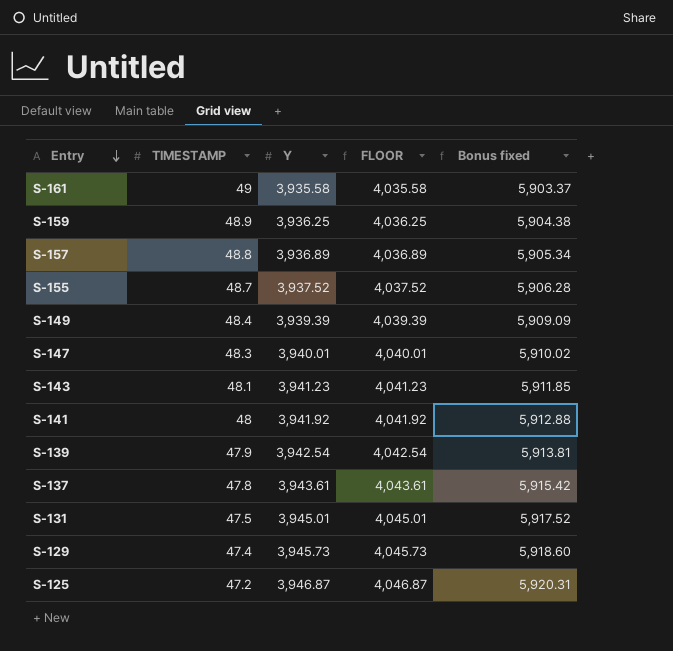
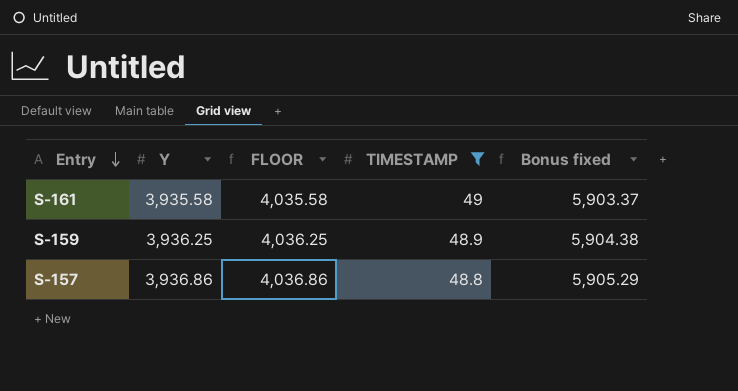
filter: none -> TIMESTAMP >= 48.8
column TIMESTAMP | position: 2 -> 4
S-157 | Y: 3,936.89 -> 3,936.86
S-157 | FLOOR: 4,036.89 -> 4,036.86
S-157 | Bonus fixed: 5,905.34 -> 5,905.29

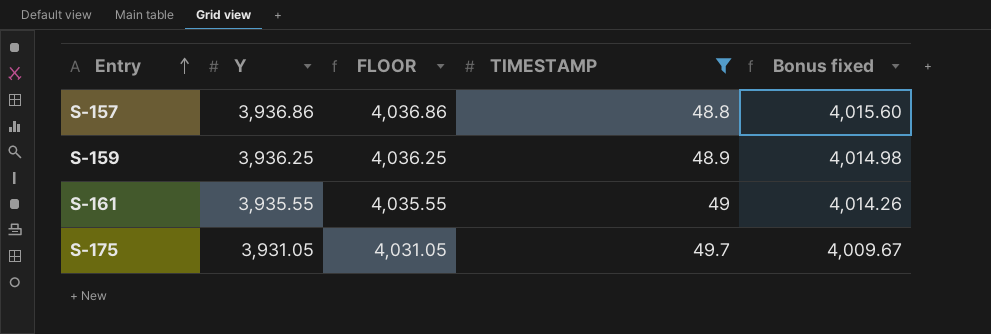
row order: Entry descending -> Entry ascending
column Bonus fixed | formula: [Y] * 1.5 -> [Y] * 1.02
S-161 | Y: 3,935.58 -> 3,935.55
S-161 | FLOOR: 4,035.58 -> 4,035.55
row S-175: none -> 3,931.05 | 4,031.05 | 49.7 | 4,009.67

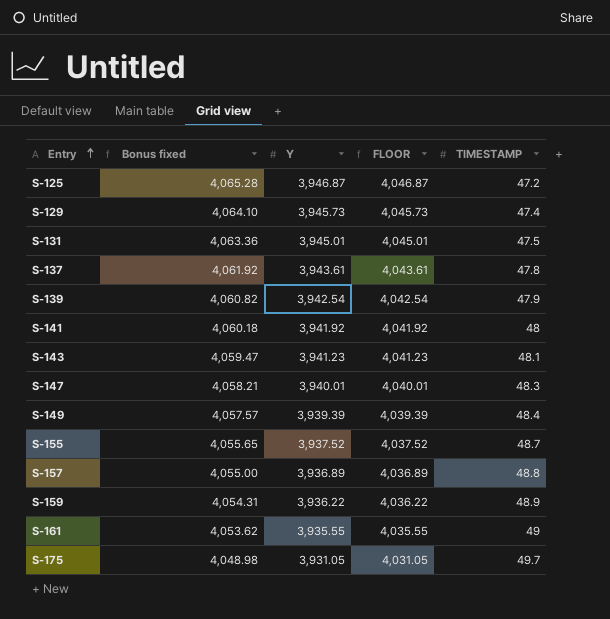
filter: TIMESTAMP >= 48.8 -> none
column Bonus fixed | formula: [Y] * 1.02 -> [Y] * 1.03
column Bonus fixed | position: 5 -> 2
S-157 | Y: 3,936.86 -> 3,936.89
S-157 | FLOOR: 4,036.86 -> 4,036.89
S-159 | Y: 3,936.25 -> 3,936.22
S-159 | FLOOR: 4,036.25 -> 4,036.22

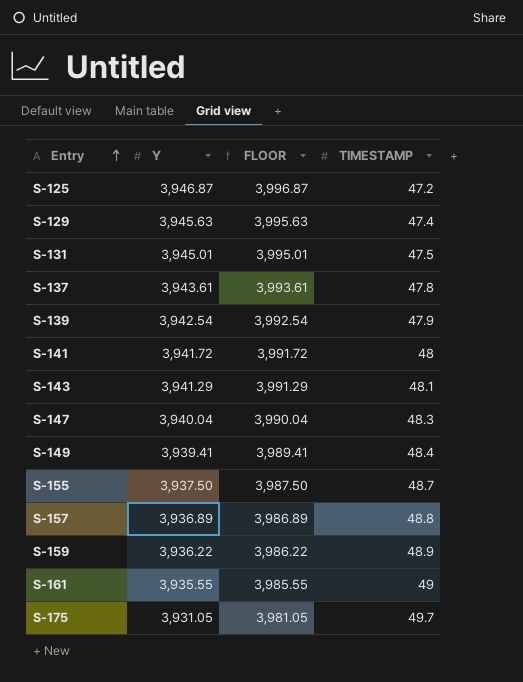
column Bonus fixed | formula: [Y] * 1.03 -> none
column FLOOR | formula: [Y] + 100 -> [Y] + 50
S-129 | Y: 3,945.73 -> 3,945.63
S-141 | Y: 3,941.92 -> 3,941.72
S-143 | Y: 3,941.23 -> 3,941.29
S-147 | Y: 3,940.01 -> 3,940.04
S-149 | Y: 3,939.39 -> 3,939.41
S-155 | Y: 3,937.52 -> 3,937.50

